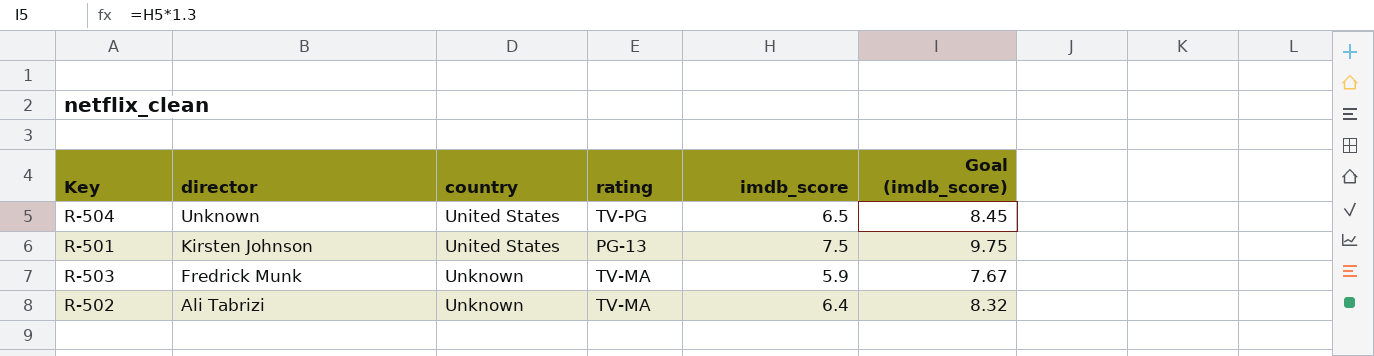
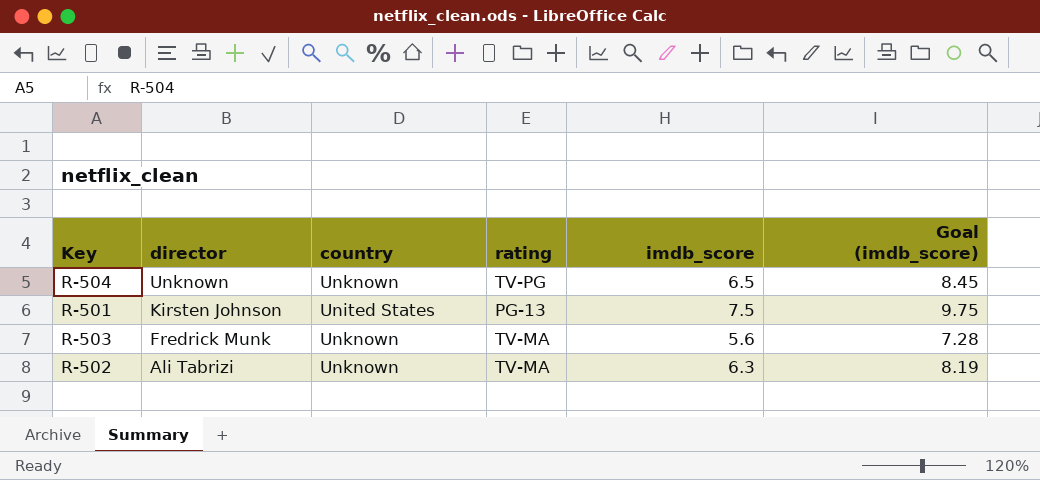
R-504 | country: United States -> Unknown
R-503 | imdb_score: 5.9 -> 5.6
R-503 | Goal (imdb_score): 7.67 -> 7.28
R-502 | imdb_score: 6.4 -> 6.3
R-502 | Goal (imdb_score): 8.32 -> 8.19

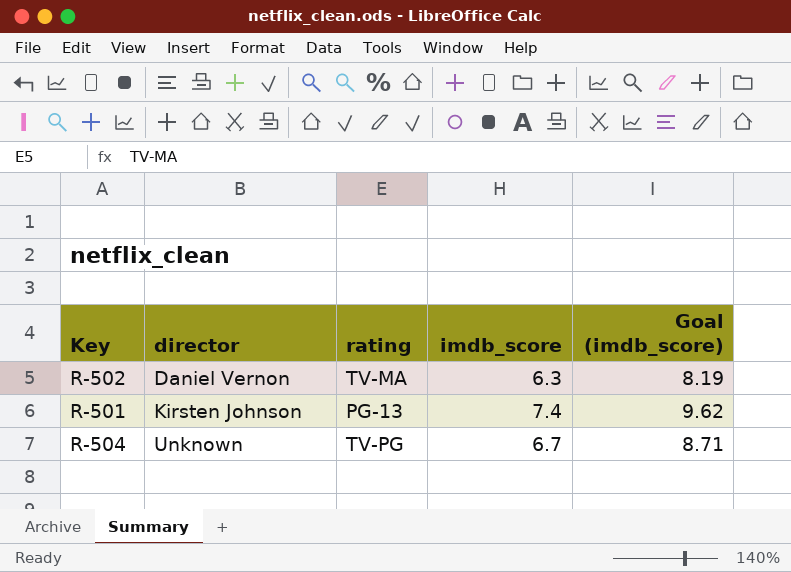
row order: director descending -> director ascending
column country | position: 3 -> none
row R-503: Fredrick Munk | Unknown | TV-MA | 5.6 | 7.28 -> none
R-502 | director: Ali Tabrizi -> Daniel Vernon
R-501 | imdb_score: 7.5 -> 7.4
R-501 | Goal (imdb_score): 9.75 -> 9.62
R-504 | imdb_score: 6.5 -> 6.7
R-504 | Goal (imdb_score): 8.45 -> 8.71

